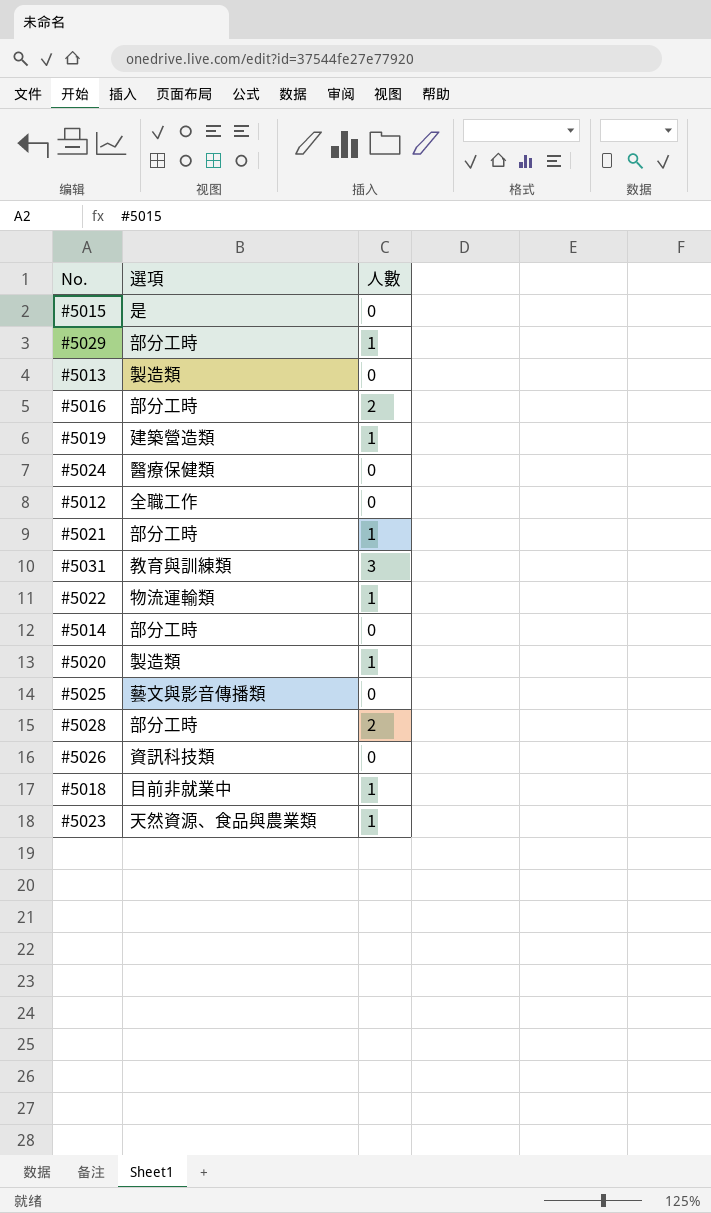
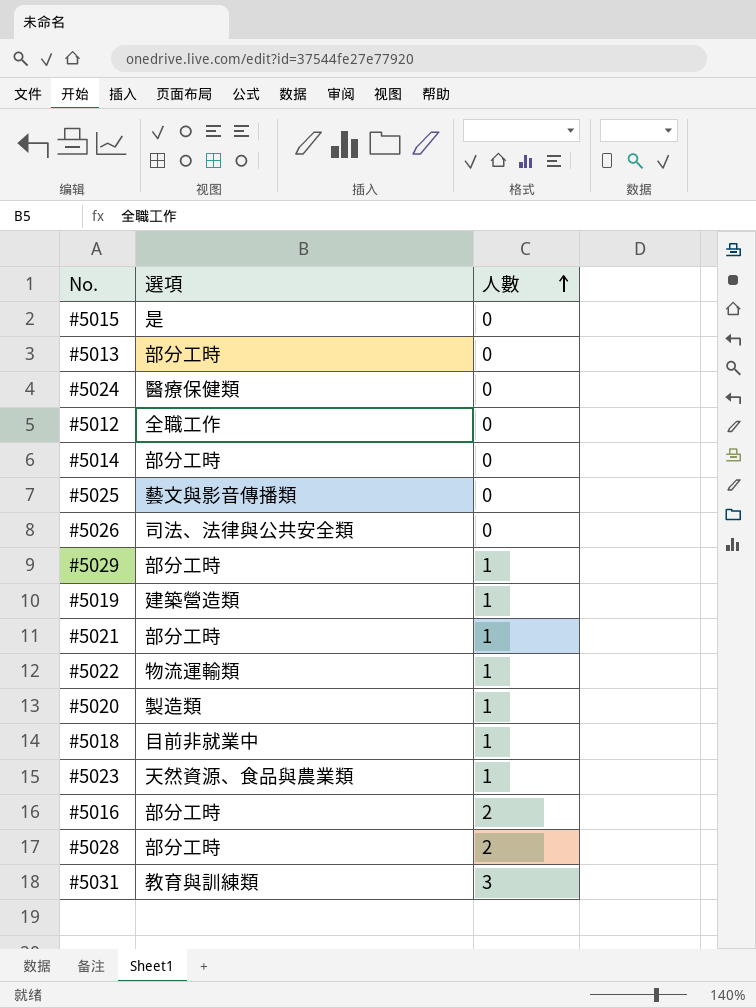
row order: none -> 人數 ascending
#5013 | 選項: 製造類 -> 部分工時
#5026 | 選項: 資訊科技類 -> 司法、法律與公共安全類

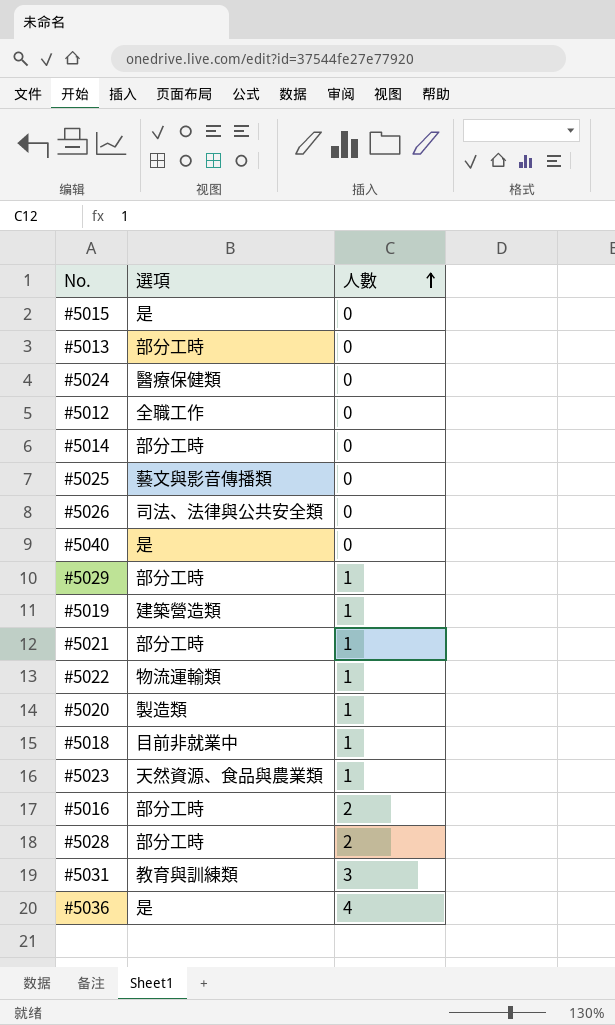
row #5040: none -> 是 | 0
row #5036: none -> 是 | 4

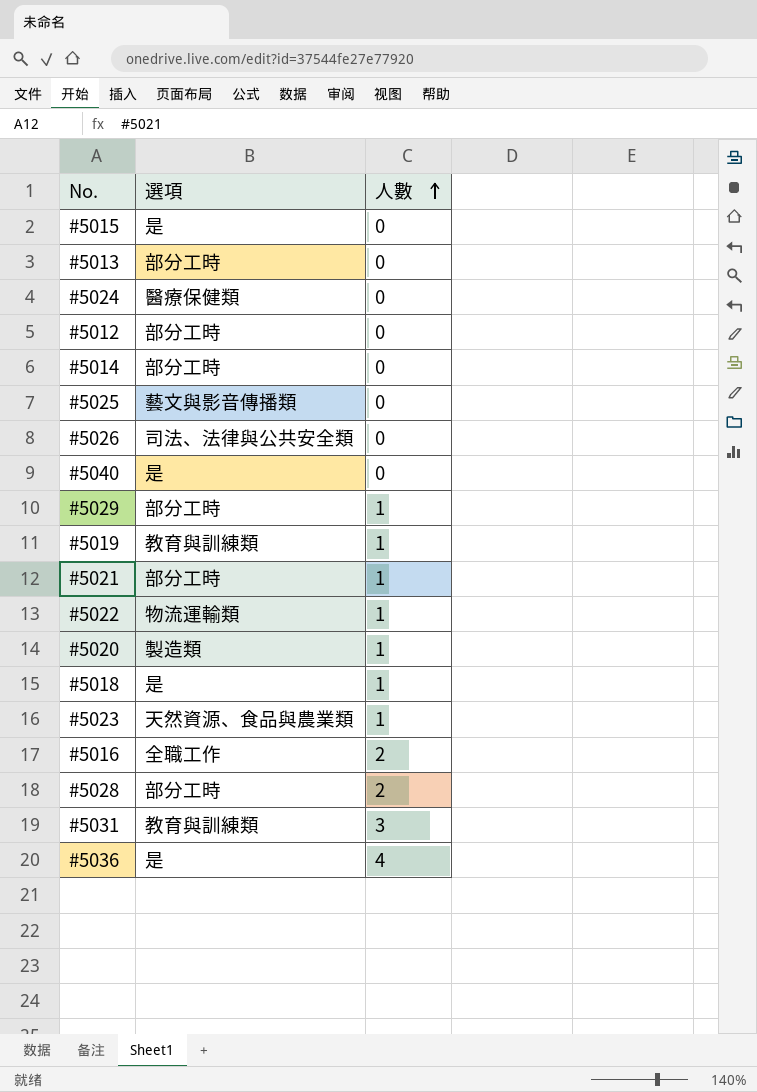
#5012 | 選項: 全職工作 -> 部分工時
#5019 | 選項: 建築營造類 -> 教育與訓練類
#5018 | 選項: 目前非就業中 -> 是
#5016 | 選項: 部分工時 -> 全職工作

